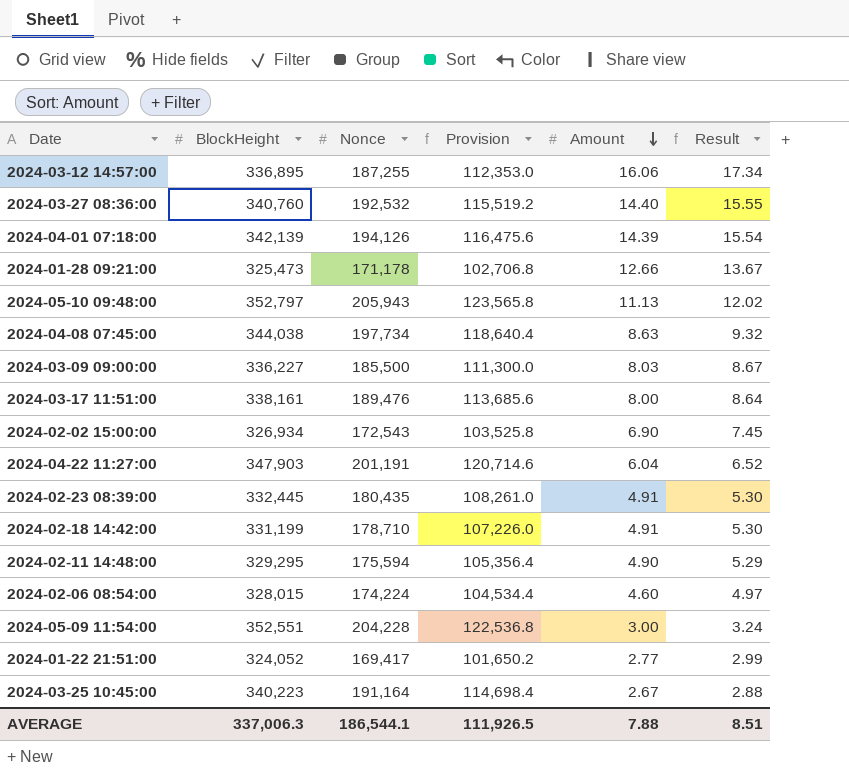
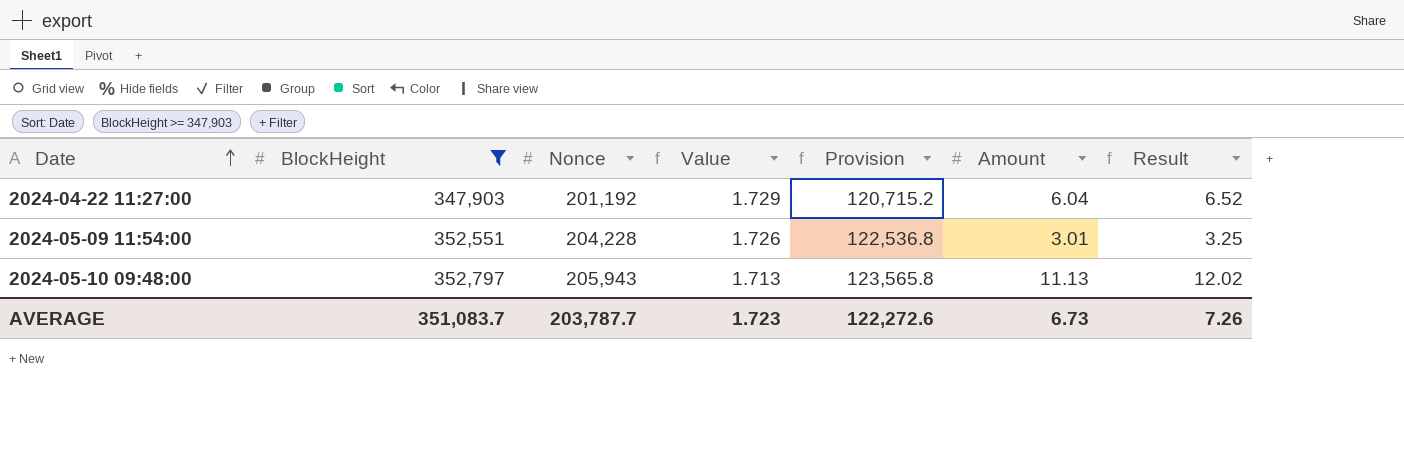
filter: none -> BlockHeight >= 347,903
row order: Amount descending -> Date ascending
column Value | formula: none -> [BlockHeight] / [Nonce]
2024-04-22 11:27:00 | Nonce: 201,191 -> 201,192
2024-04-22 11:27:00 | Provision: 120,714.6 -> 120,715.2
2024-05-09 11:54:00 | Amount: 3.00 -> 3.01
2024-05-09 11:54:00 | Result: 3.24 -> 3.25
AVERAGE | BlockHeight: 337,006.3 -> 351,083.7
AVERAGE | Nonce: 186,544.1 -> 203,787.7
AVERAGE | Provision: 111,926.5 -> 122,272.6
AVERAGE | Amount: 7.88 -> 6.73
AVERAGE | Result: 8.51 -> 7.26

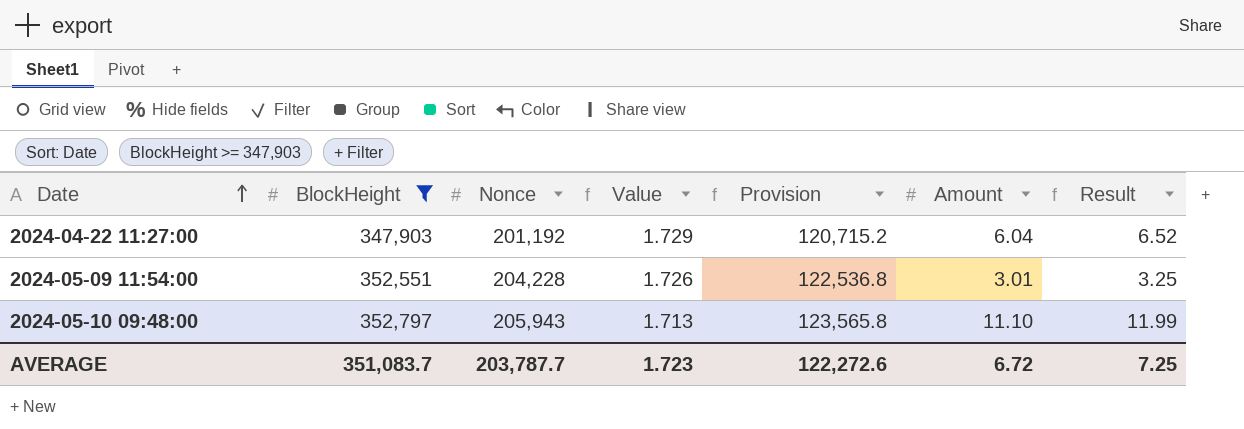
2024-05-10 09:48:00 | Amount: 11.13 -> 11.10
2024-05-10 09:48:00 | Result: 12.02 -> 11.99
AVERAGE | Amount: 6.73 -> 6.72
AVERAGE | Result: 7.26 -> 7.25

